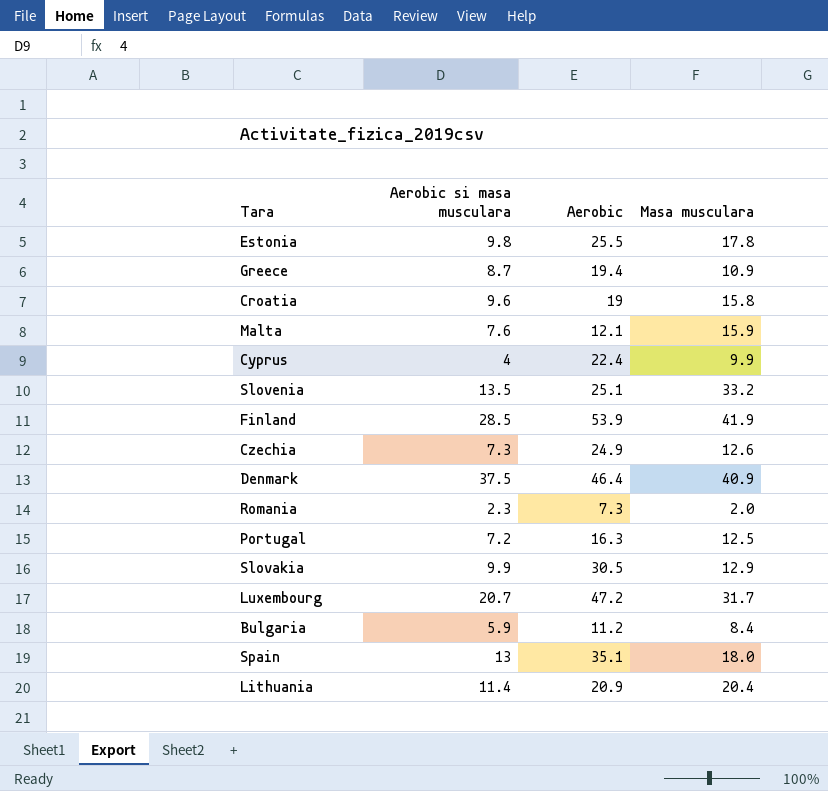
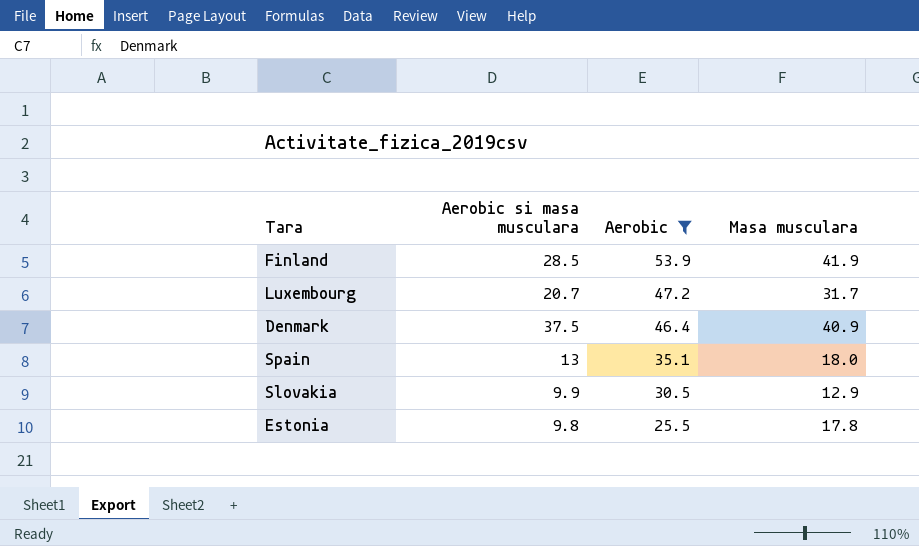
filter: none -> Aerobic >= 25.5
row order: none -> Aerobic descending

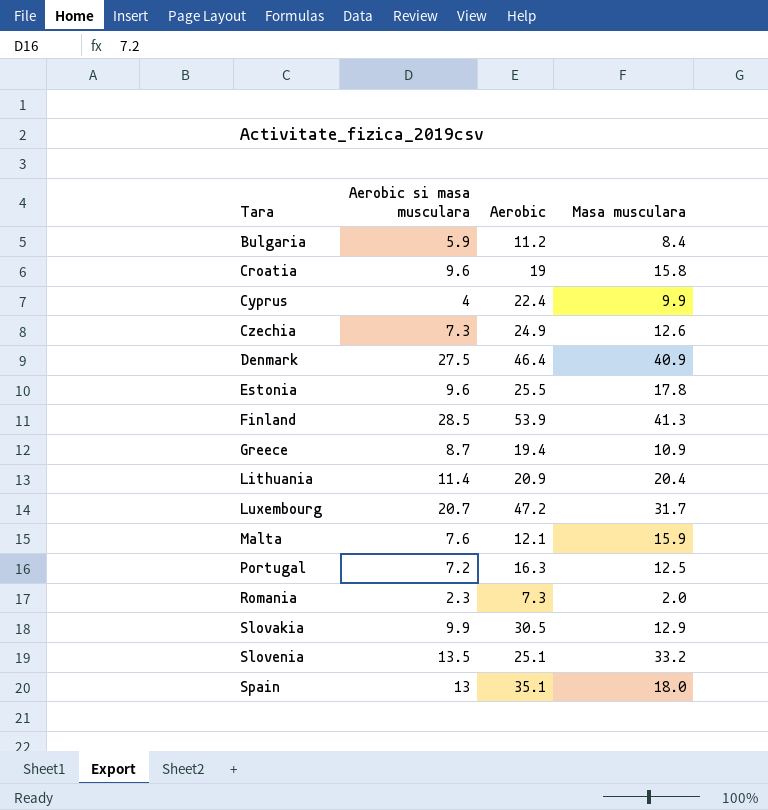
filter: Aerobic >= 25.5 -> none
row order: Aerobic descending -> Tara ascending
Denmark | Aerobic si masa musculara: 37.5 -> 27.5
Estonia | Aerobic si masa musculara: 9.8 -> 9.6
Finland | Masa musculara: 41.9 -> 41.3

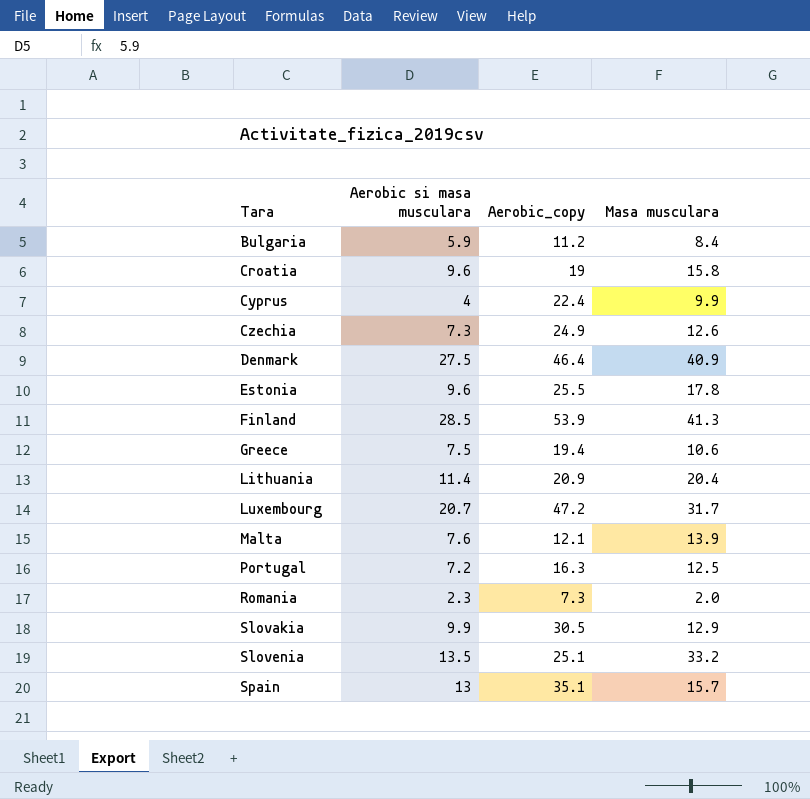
column name: Aerobic -> Aerobic_copy
Greece | Aerobic si masa musculara: 8.7 -> 7.5
Greece | Masa musculara: 10.9 -> 10.6
Malta | Masa musculara: 15.9 -> 13.9
Spain | Masa musculara: 18.0 -> 15.7

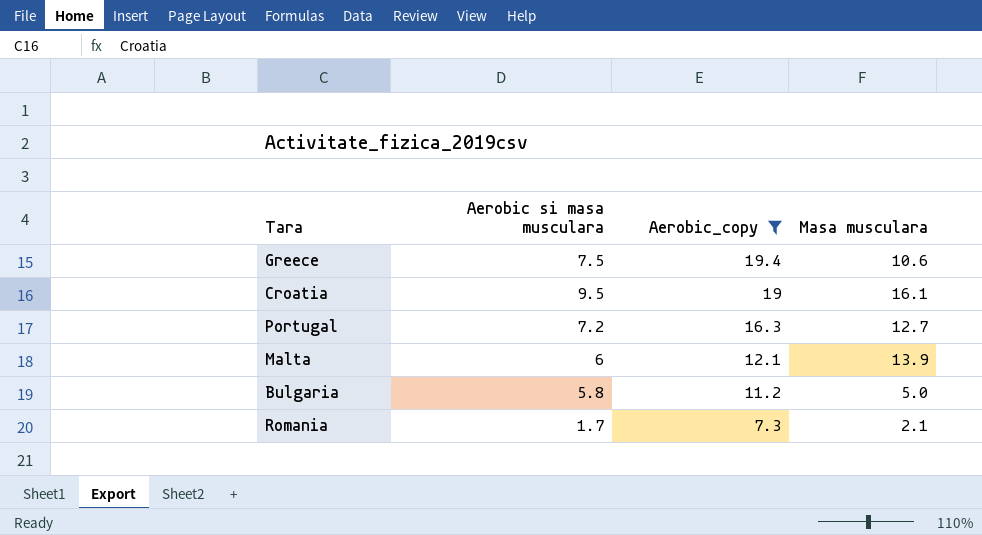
filter: none -> Aerobic_copy <= 19.4
row order: Tara ascending -> Aerobic_copy descending
Croatia | Aerobic si masa musculara: 9.6 -> 9.5
Croatia | Masa musculara: 15.8 -> 16.1
Portugal | Masa musculara: 12.5 -> 12.7
Malta | Aerobic si masa musculara: 7.6 -> 6
Bulgaria | Aerobic si masa musculara: 5.9 -> 5.8
Bulgaria | Masa musculara: 8.4 -> 5.0
Romania | Aerobic si masa musculara: 2.3 -> 1.7
Romania | Masa musculara: 2.0 -> 2.1

